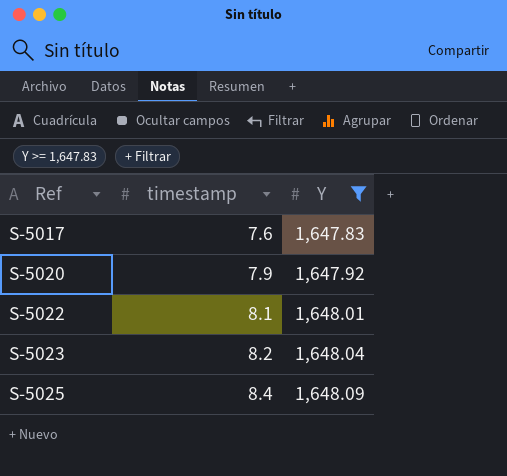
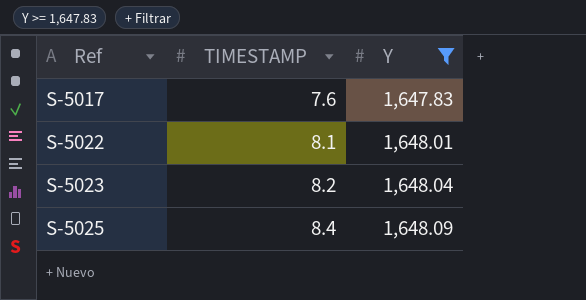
column name: timestamp -> TIMESTAMP
row S-5020: 7.9 | 1,647.92 -> none

